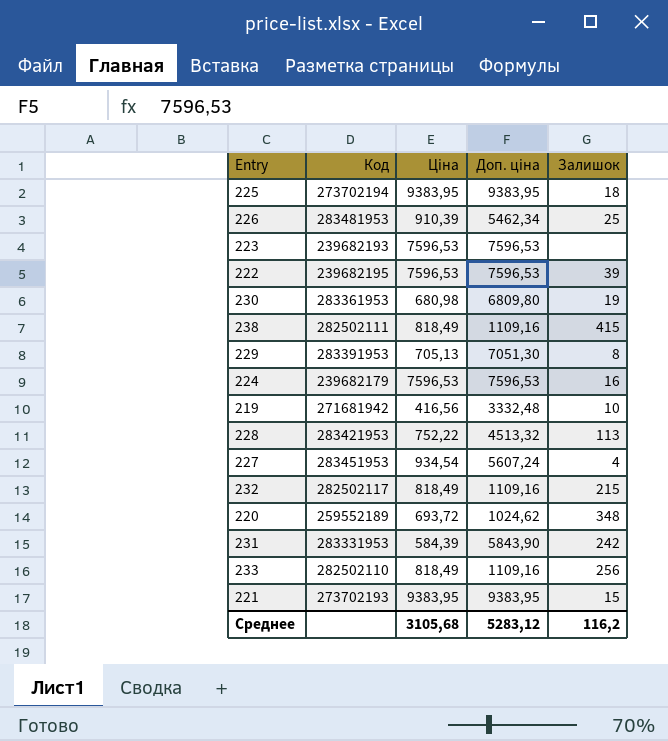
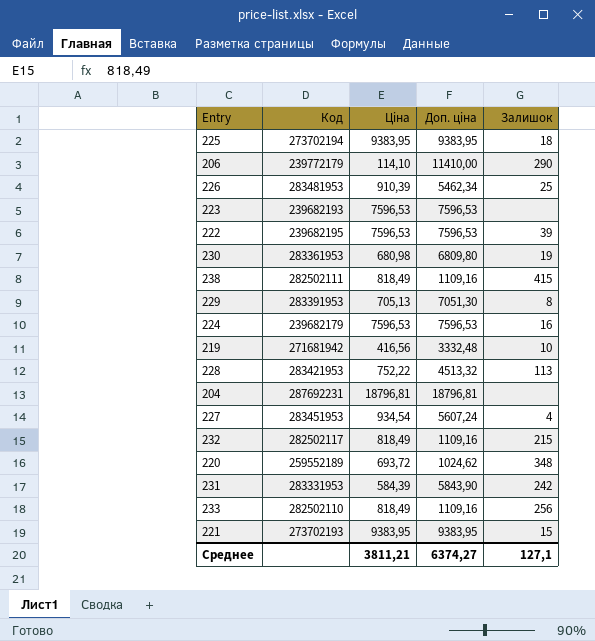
row 206: none -> 239772179 | 114,10 | 11410,00 | 290
row 204: none -> 287692231 | 18796,81 | 18796,81 | none
Среднее | Ціна: 3105,68 -> 3811,21
Среднее | Доп. ціна: 5283,12 -> 6374,27
Среднее | Залишок: 116,2 -> 127,1

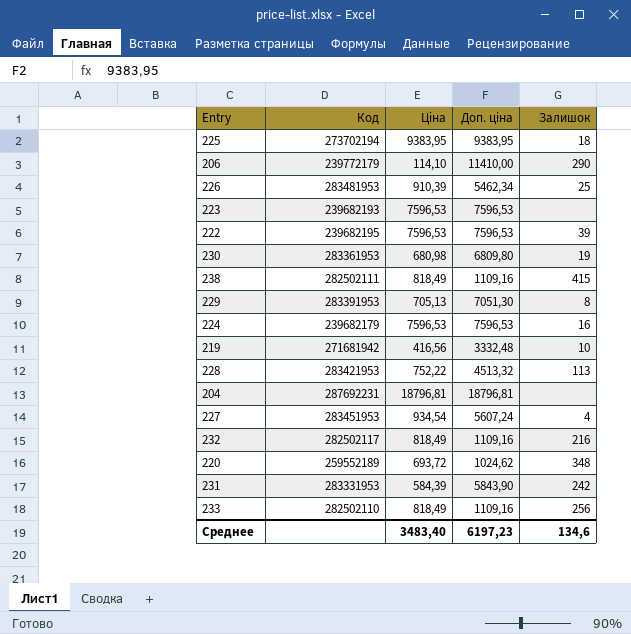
row 221: 273702193 | 9383,95 | 9383,95 | 15 -> none
232 | Залишок: 215 -> 216
Среднее | Ціна: 3811,21 -> 3483,40
Среднее | Доп. ціна: 6374,27 -> 6197,23
Среднее | Залишок: 127,1 -> 134,6

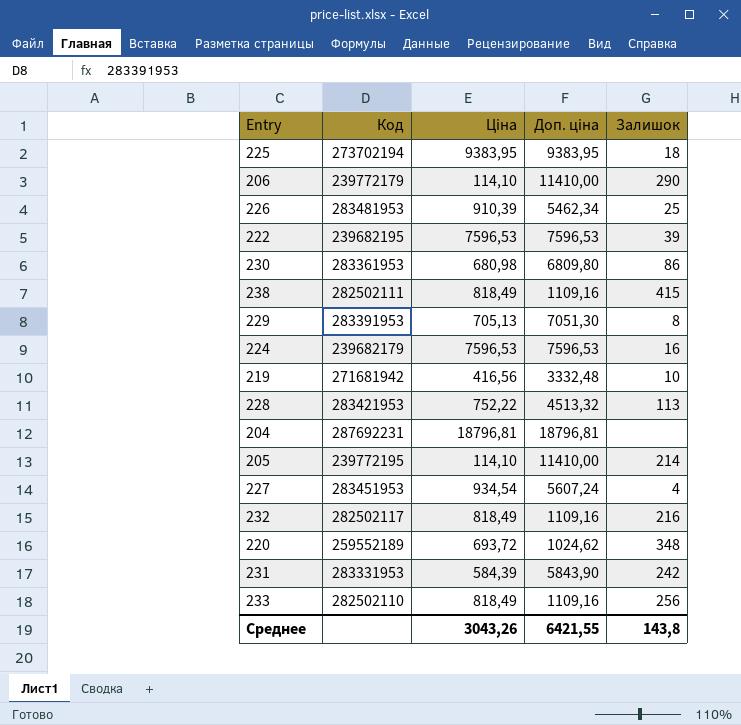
row 223: 239682193 | 7596,53 | 7596,53 | none -> none
230 | Залишок: 19 -> 86
row 205: none -> 239772195 | 114,10 | 11410,00 | 214
Среднее | Ціна: 3483,40 -> 3043,26
Среднее | Доп. ціна: 6197,23 -> 6421,55
Среднее | Залишок: 134,6 -> 143,8

